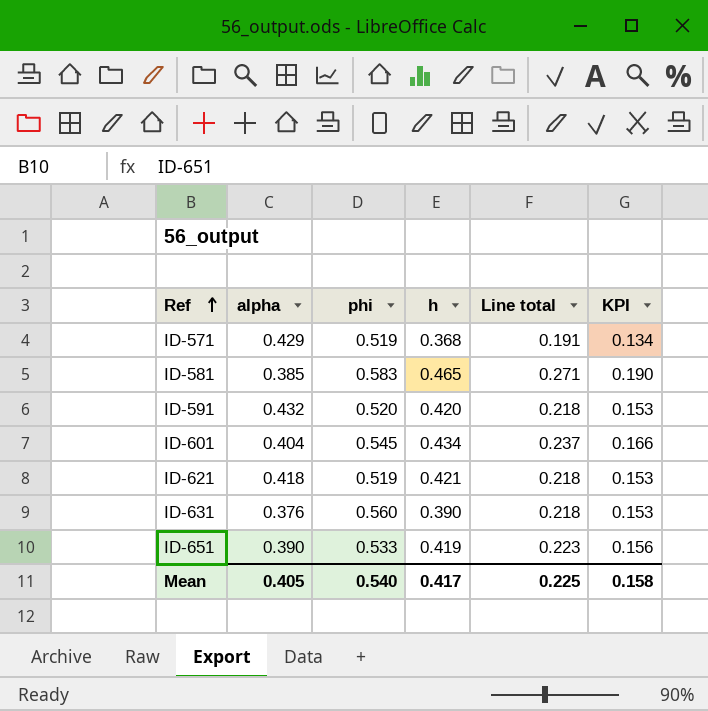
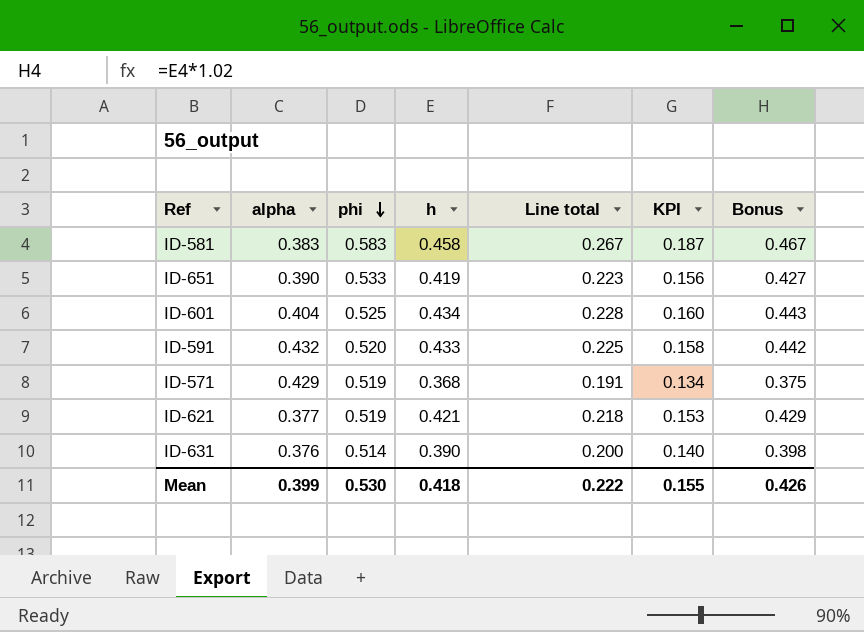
row order: Ref ascending -> phi descending
column Bonus | formula: none -> [h] * 1.02
ID-581 | alpha: 0.385 -> 0.383
ID-581 | h: 0.465 -> 0.458
ID-581 | Line total: 0.271 -> 0.267
ID-581 | KPI: 0.190 -> 0.187
ID-601 | phi: 0.545 -> 0.525
ID-601 | Line total: 0.237 -> 0.228
ID-601 | KPI: 0.166 -> 0.160
ID-591 | h: 0.420 -> 0.433
ID-591 | Line total: 0.218 -> 0.225
ID-591 | KPI: 0.153 -> 0.158
ID-621 | alpha: 0.418 -> 0.377
ID-631 | phi: 0.560 -> 0.514
ID-631 | Line total: 0.218 -> 0.200
ID-631 | KPI: 0.153 -> 0.140
Mean | alpha: 0.405 -> 0.399
Mean | phi: 0.540 -> 0.530
Mean | h: 0.417 -> 0.418
Mean | Line total: 0.225 -> 0.222
Mean | KPI: 0.158 -> 0.155

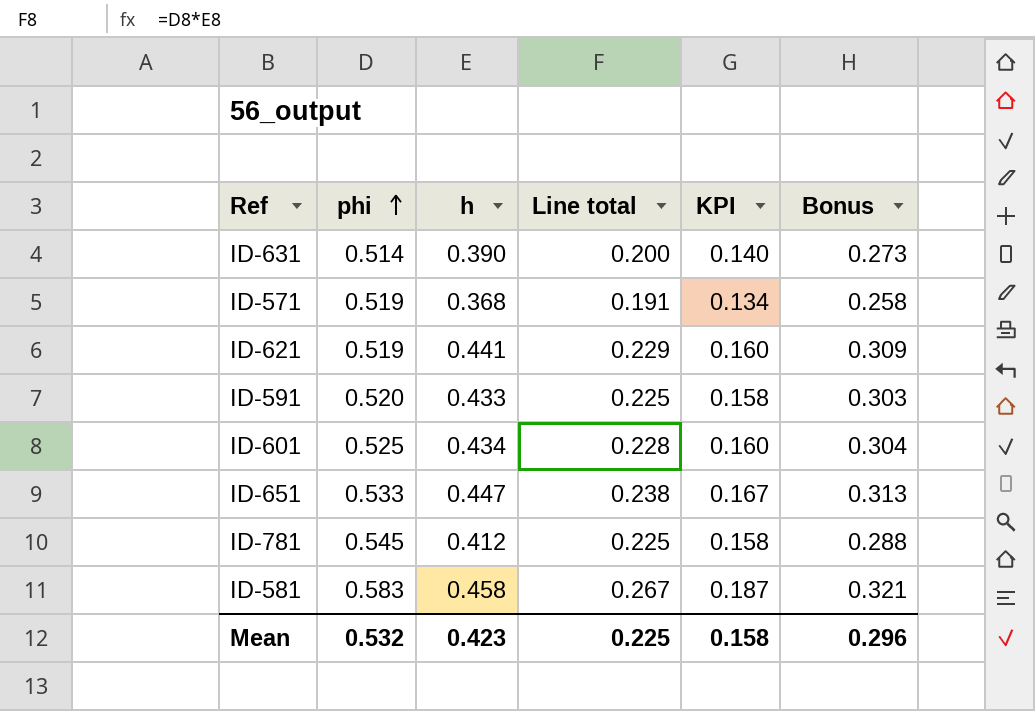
row order: phi descending -> phi ascending
column alpha | position: 2 -> none
column Bonus | formula: [h] * 1.02 -> [h] * 0.7
ID-621 | h: 0.421 -> 0.441
ID-621 | Line total: 0.218 -> 0.229
ID-621 | KPI: 0.153 -> 0.160
ID-651 | h: 0.419 -> 0.447
ID-651 | Line total: 0.223 -> 0.238
ID-651 | KPI: 0.156 -> 0.167
row ID-781: none -> 0.545 | 0.412 | 0.225 | 0.158 | 0.288
Mean | phi: 0.530 -> 0.532
Mean | h: 0.418 -> 0.423
Mean | Line total: 0.222 -> 0.225
Mean | KPI: 0.155 -> 0.158
Mean | Bonus: 0.426 -> 0.296

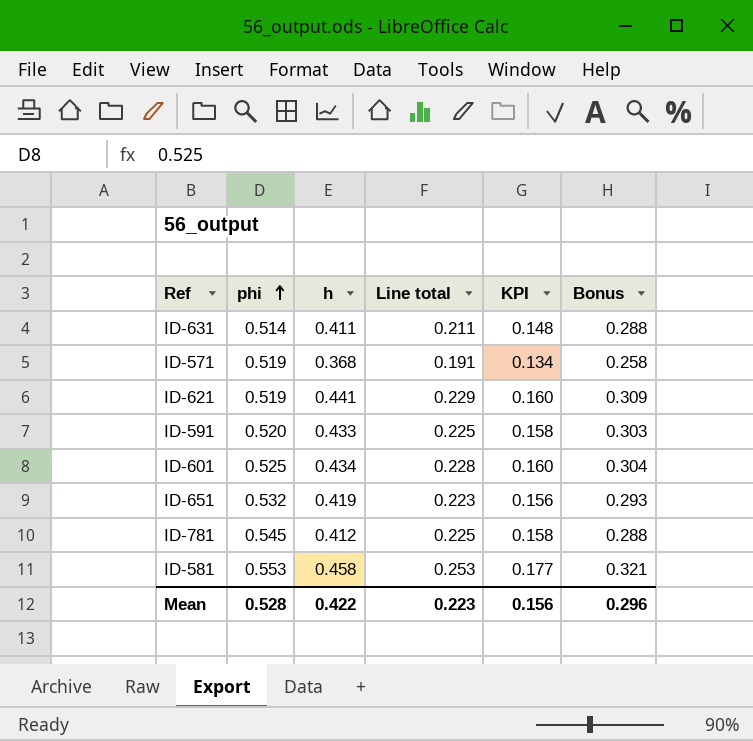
ID-631 | h: 0.390 -> 0.411
ID-631 | Line total: 0.200 -> 0.211
ID-631 | KPI: 0.140 -> 0.148
ID-631 | Bonus: 0.273 -> 0.288
ID-651 | phi: 0.533 -> 0.532
ID-651 | h: 0.447 -> 0.419
ID-651 | Line total: 0.238 -> 0.223
ID-651 | KPI: 0.167 -> 0.156
ID-651 | Bonus: 0.313 -> 0.293
ID-581 | phi: 0.583 -> 0.553
ID-581 | Line total: 0.267 -> 0.253
ID-581 | KPI: 0.187 -> 0.177
Mean | phi: 0.532 -> 0.528
Mean | h: 0.423 -> 0.422
Mean | Line total: 0.225 -> 0.223
Mean | KPI: 0.158 -> 0.156

